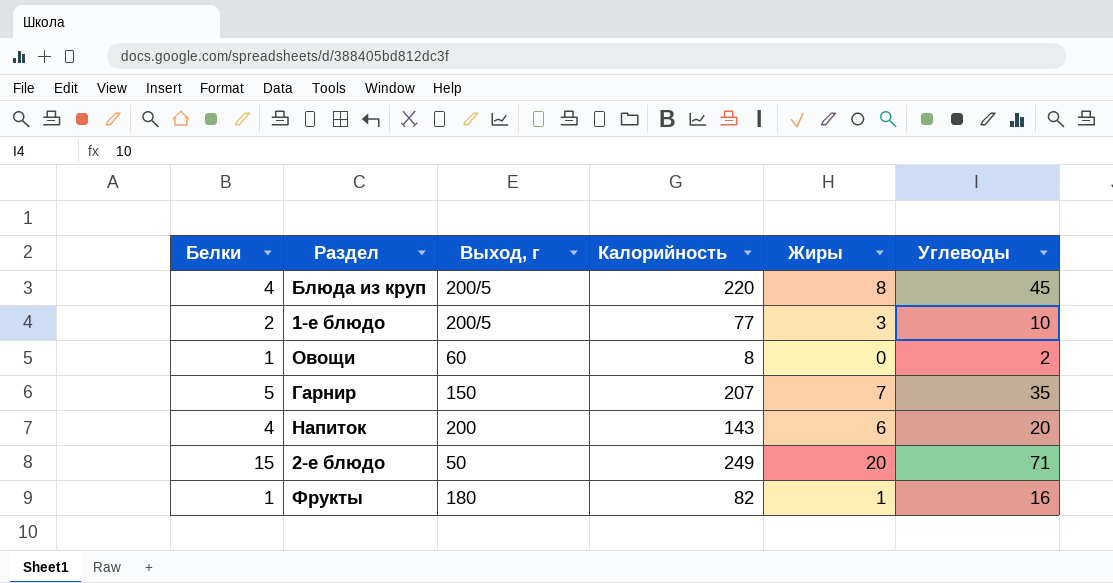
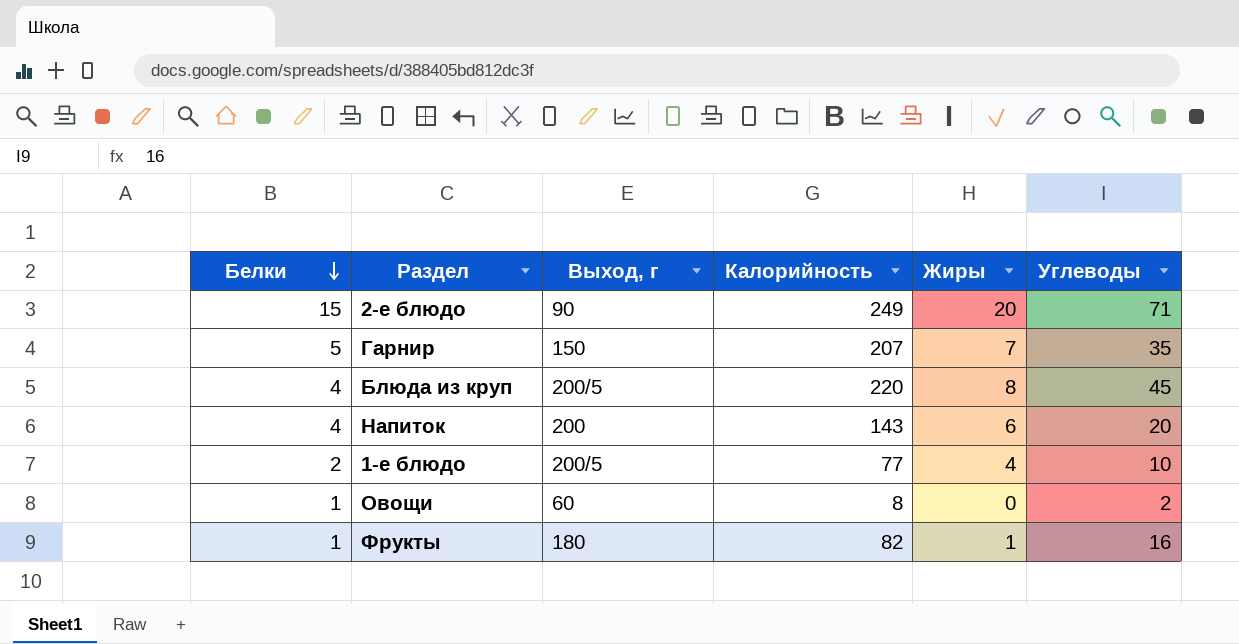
row order: none -> Белки descending
2-е блюдо | Выход, г: 50 -> 90
1-е блюдо | Жиры: 3 -> 4

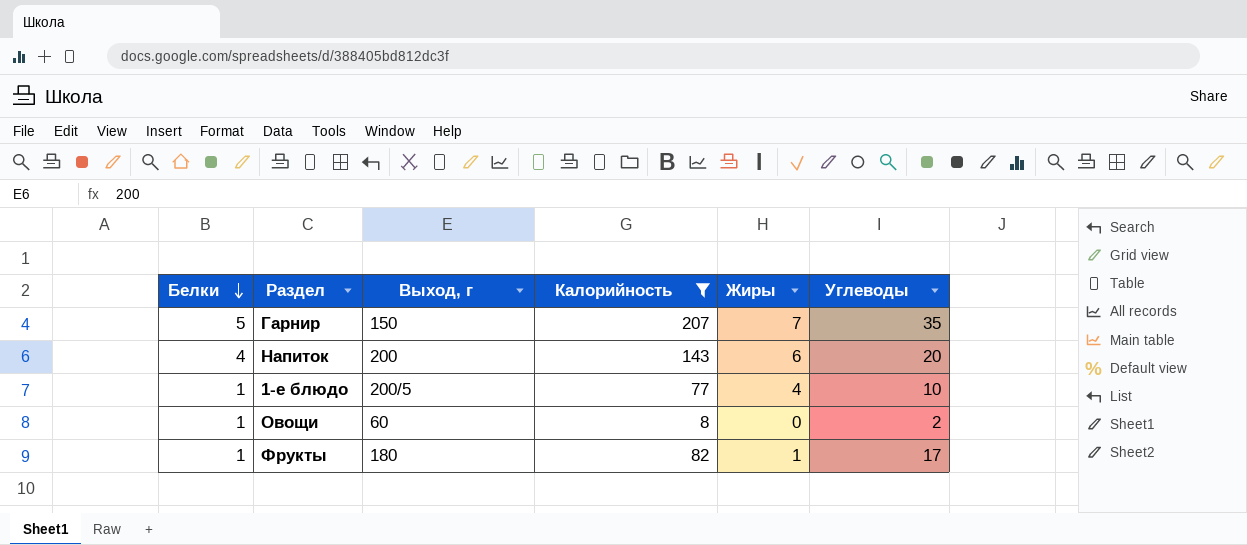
filter: none -> Калорийность <= 207
1-е блюдо | Белки: 2 -> 1
Фрукты | Углеводы: 16 -> 17

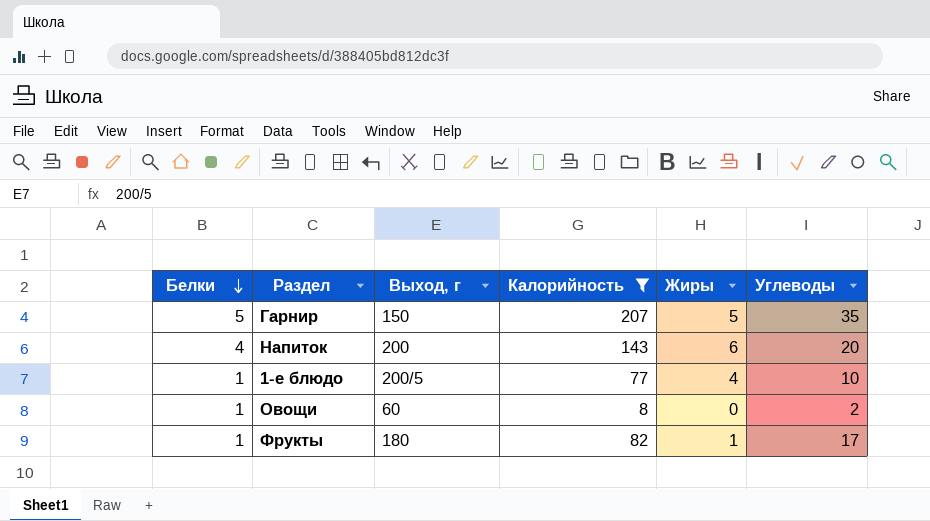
Гарнир | Жиры: 7 -> 5

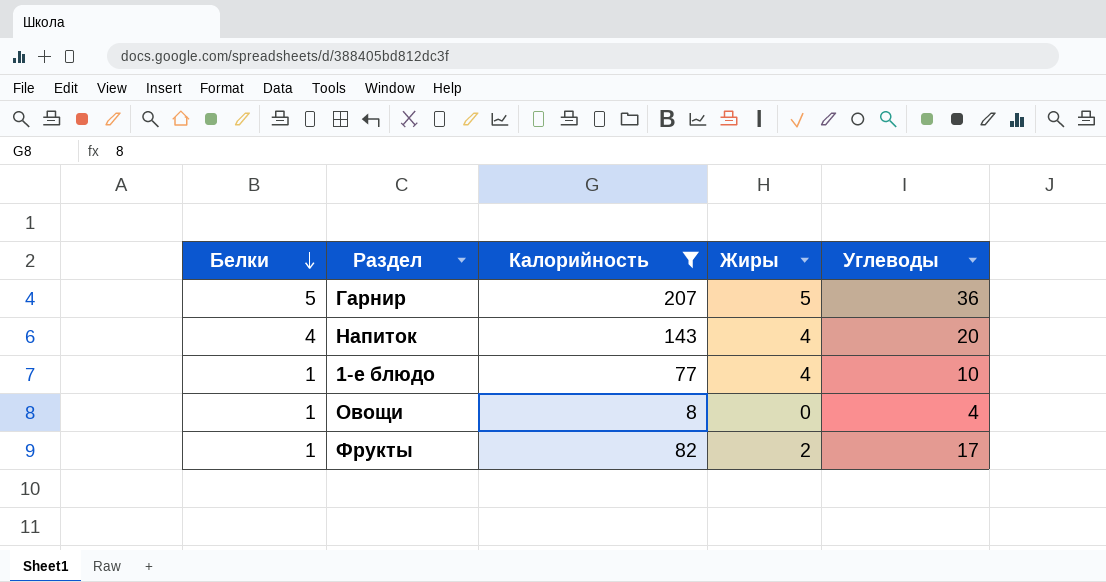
column Выход, г | position: 3 -> none
Гарнир | Углеводы: 35 -> 36
Напиток | Жиры: 6 -> 4
Овощи | Углеводы: 2 -> 4
Фрукты | Жиры: 1 -> 2

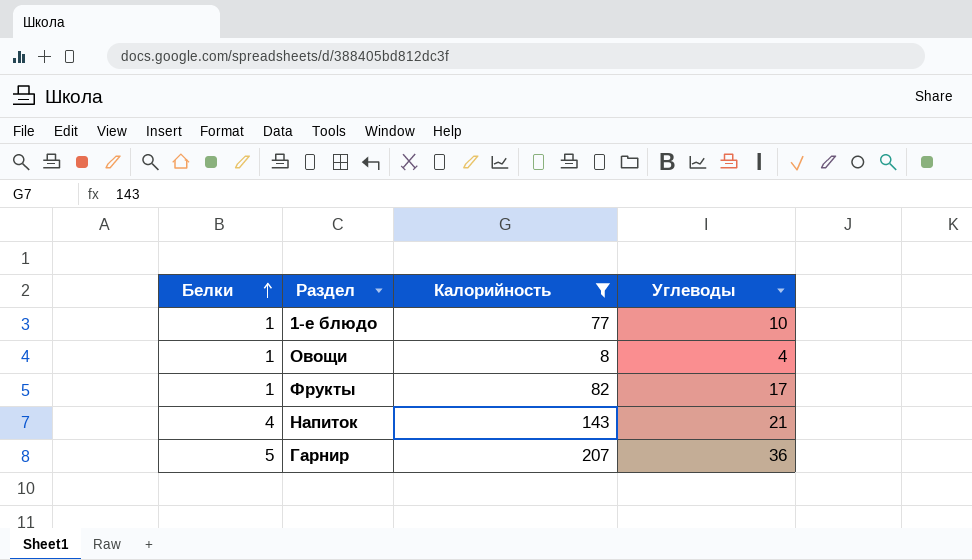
row order: Белки descending -> Белки ascending
column Жиры | position: 4 -> none
Напиток | Углеводы: 20 -> 21

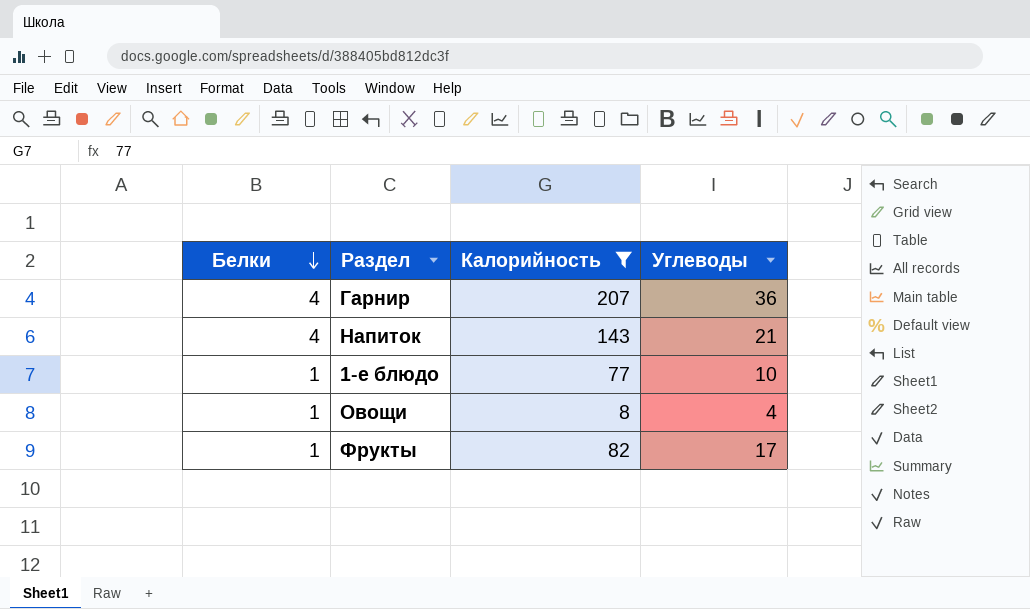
row order: Белки ascending -> Белки descending
Гарнир | Белки: 5 -> 4

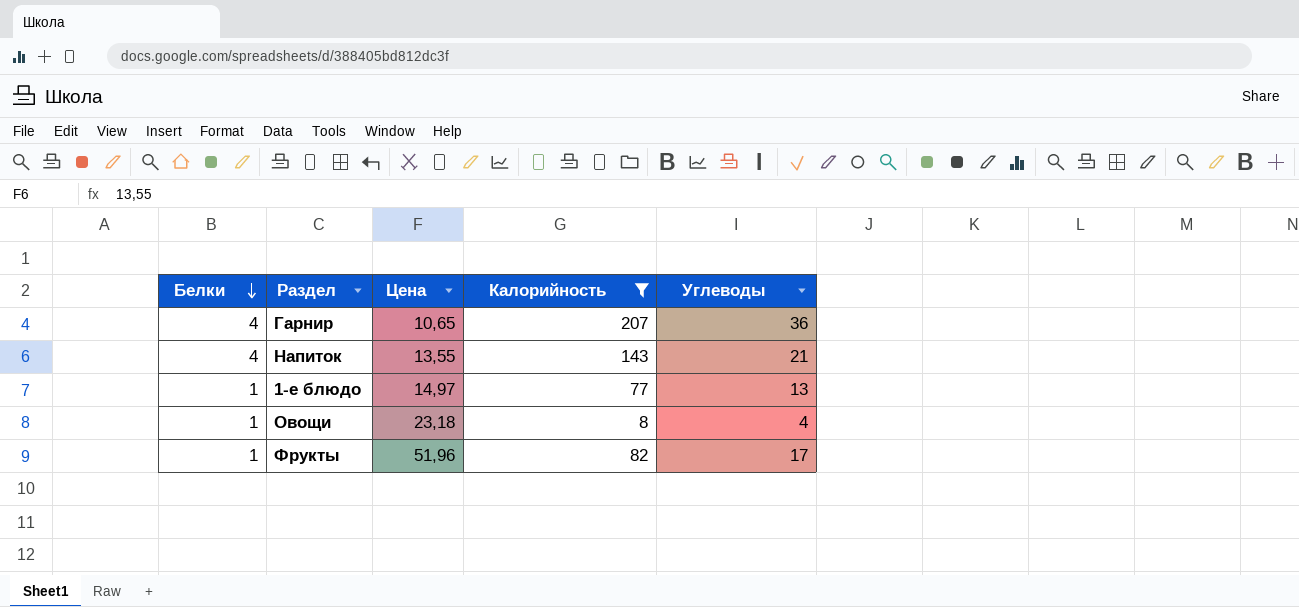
column Цена | position: none -> 3
1-е блюдо | Углеводы: 10 -> 13

